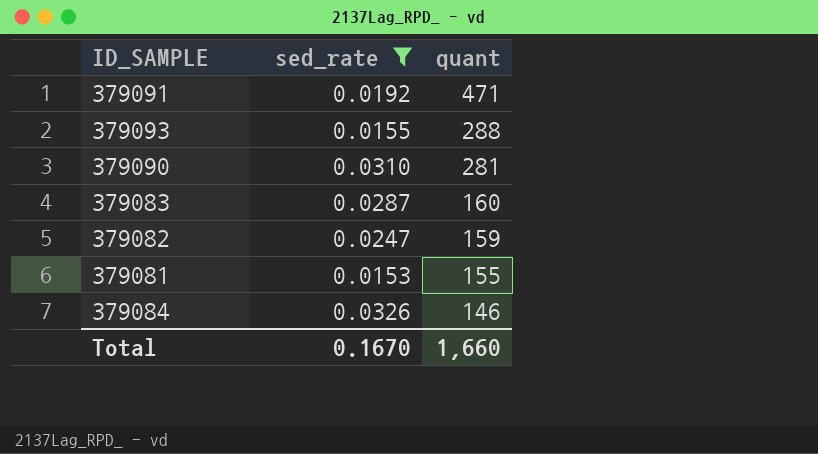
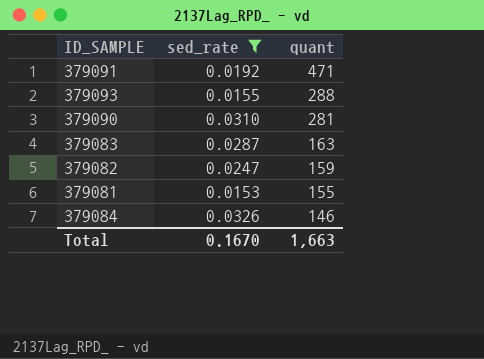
379083 | quant: 160 -> 163
Total | quant: 1,660 -> 1,663

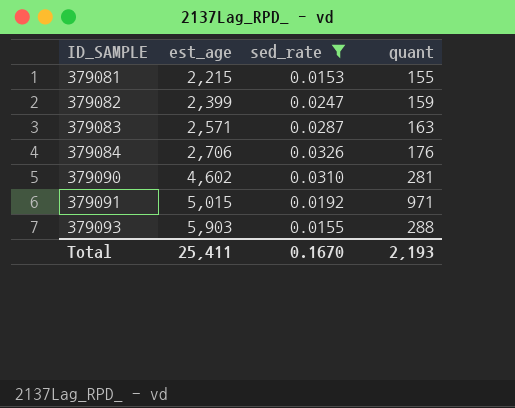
row order: quant descending -> ID_SAMPLE ascending
column est_age | position: none -> 2
379084 | quant: 146 -> 176
379091 | quant: 471 -> 971
Total | quant: 1,663 -> 2,193

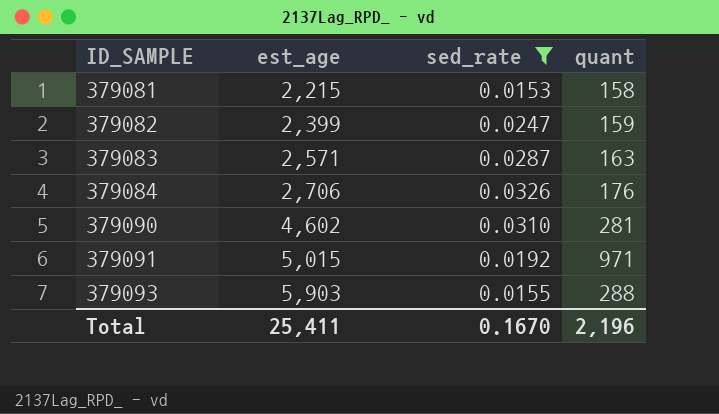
379081 | quant: 155 -> 158
Total | quant: 2,193 -> 2,196

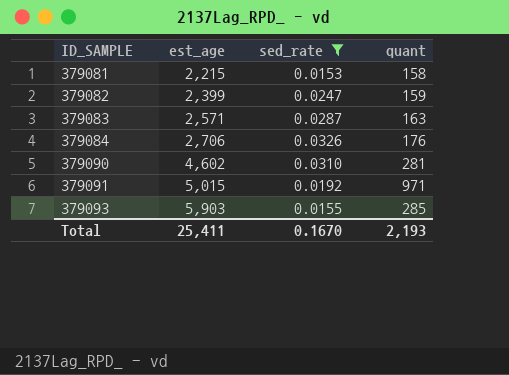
379093 | quant: 288 -> 285
Total | quant: 2,196 -> 2,193

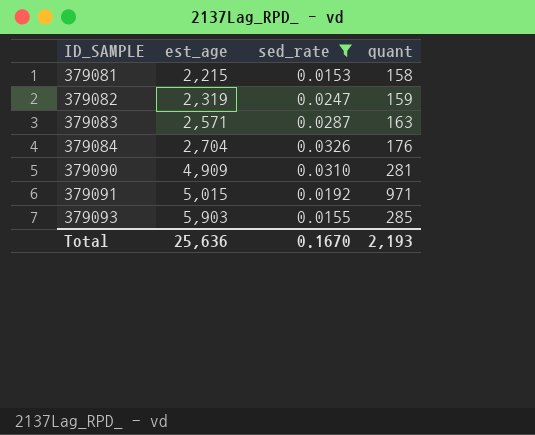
379082 | est_age: 2,399 -> 2,319
379084 | est_age: 2,706 -> 2,704
379090 | est_age: 4,602 -> 4,909
Total | est_age: 25,411 -> 25,636

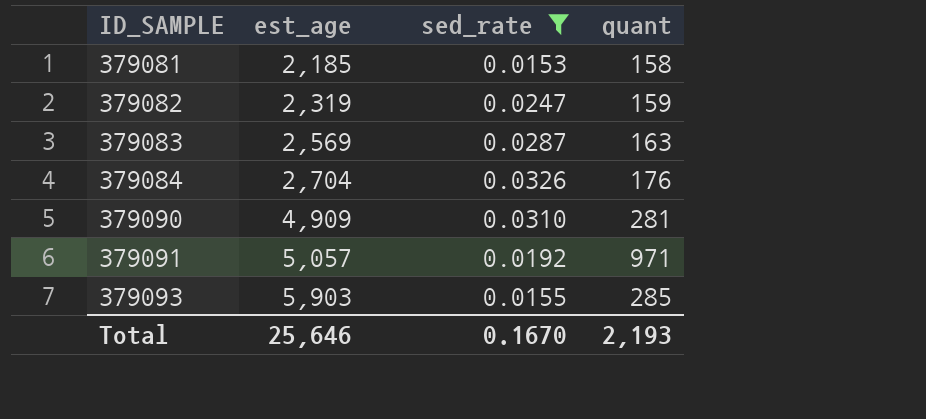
379081 | est_age: 2,215 -> 2,185
379083 | est_age: 2,571 -> 2,569
379091 | est_age: 5,015 -> 5,057
Total | est_age: 25,636 -> 25,646

